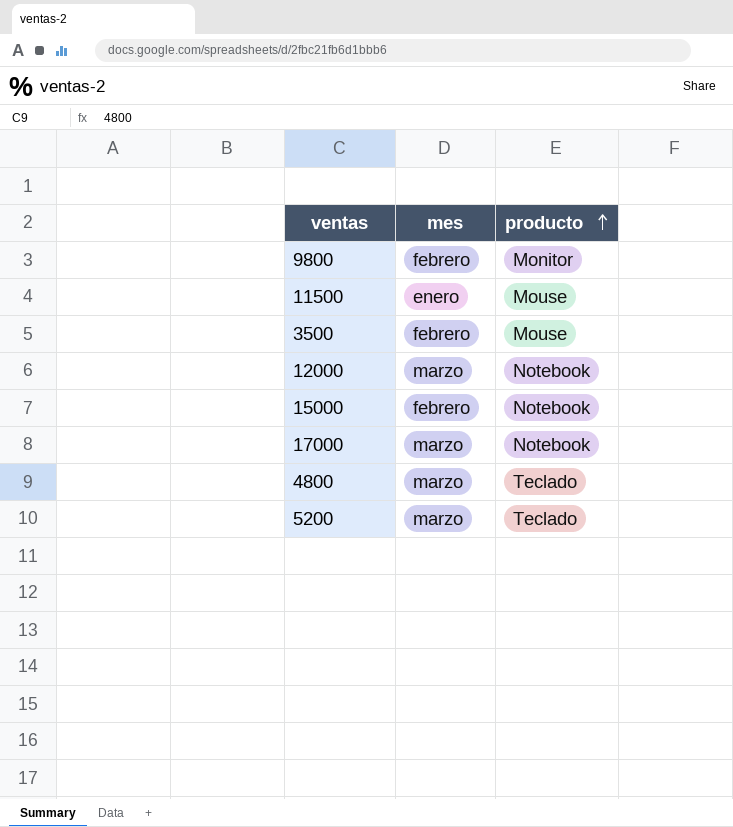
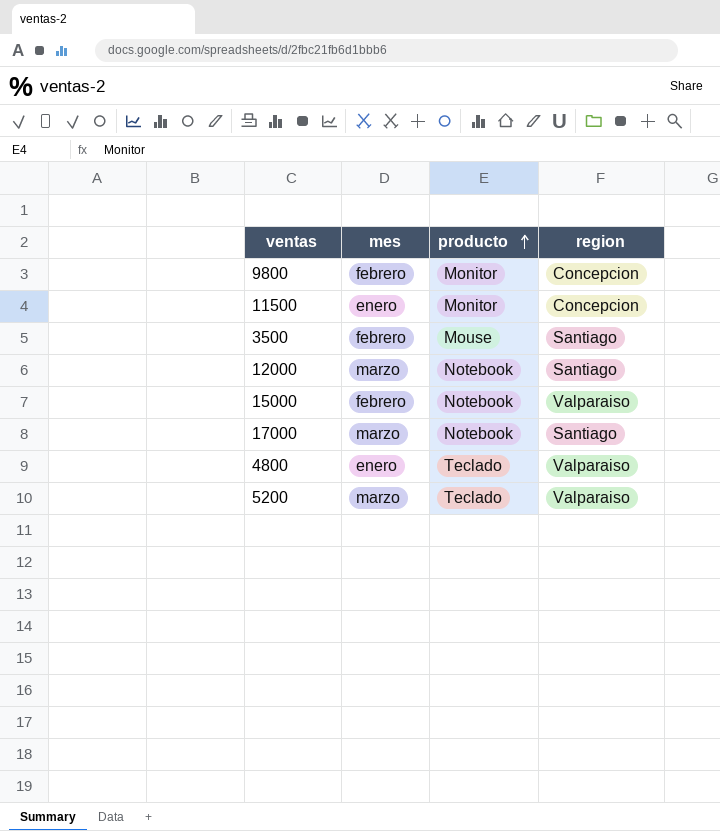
column region | position: none -> 4
11500 | producto: Mouse -> Monitor
4800 | mes: marzo -> enero

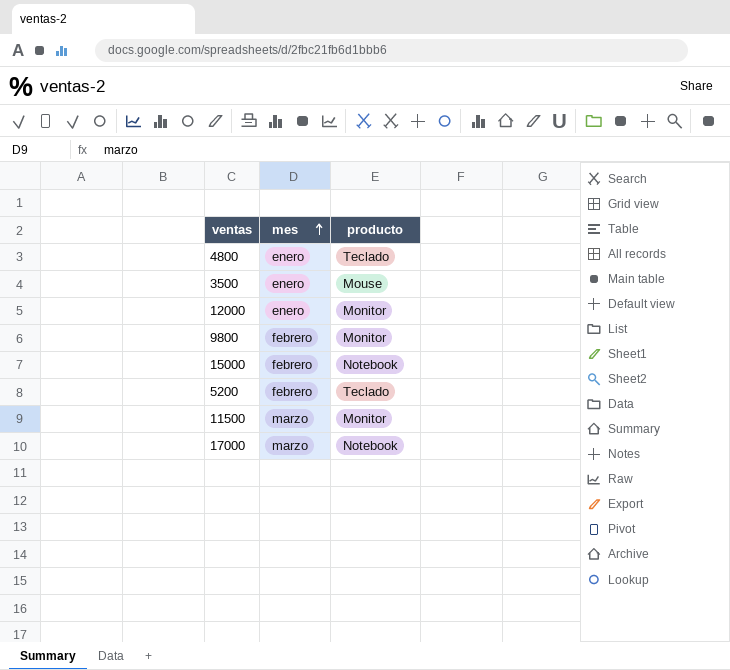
row order: producto ascending -> mes ascending
column region | position: 4 -> none
3500 | mes: febrero -> enero
12000 | mes: marzo -> enero
12000 | producto: Notebook -> Monitor
5200 | mes: marzo -> febrero
11500 | mes: enero -> marzo

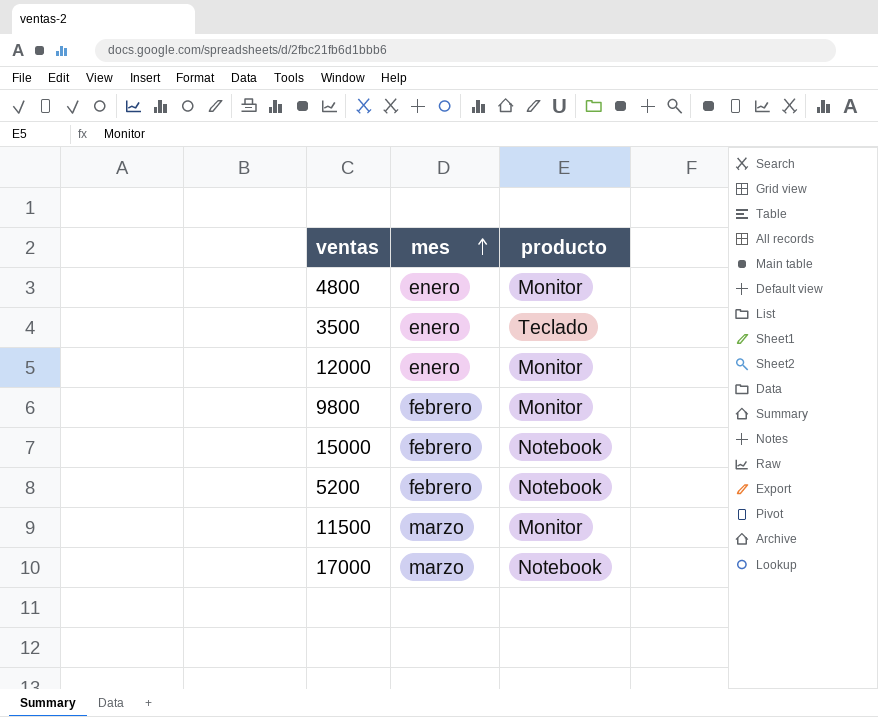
4800 | producto: Teclado -> Monitor
3500 | producto: Mouse -> Teclado
5200 | producto: Teclado -> Notebook

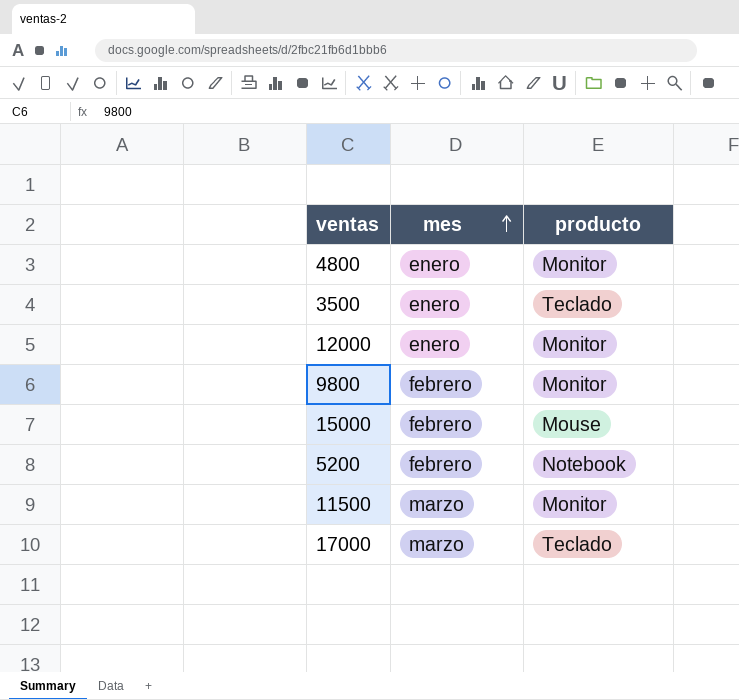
15000 | producto: Notebook -> Mouse
17000 | producto: Notebook -> Teclado

